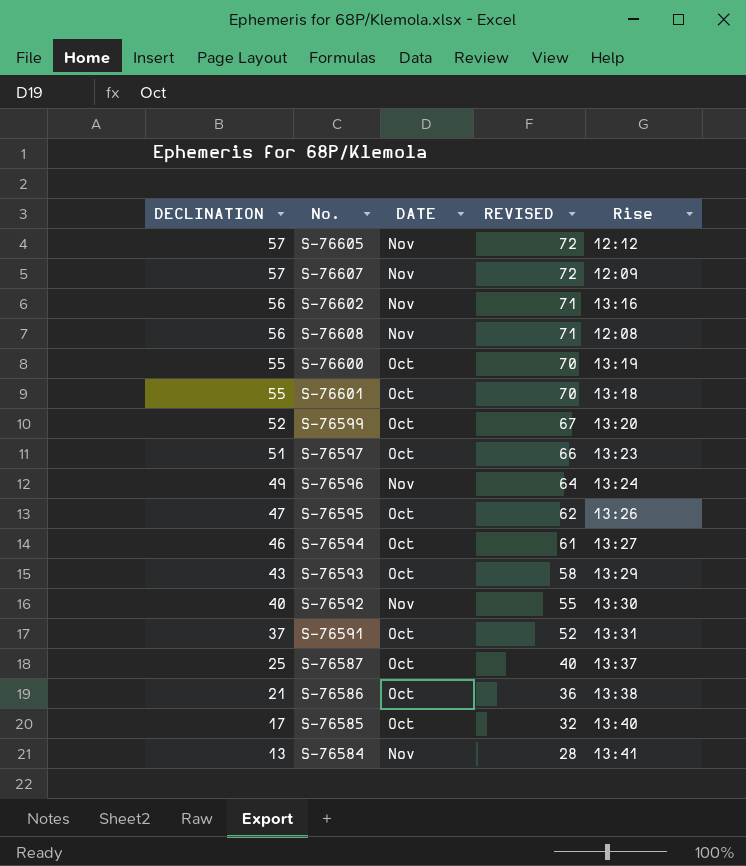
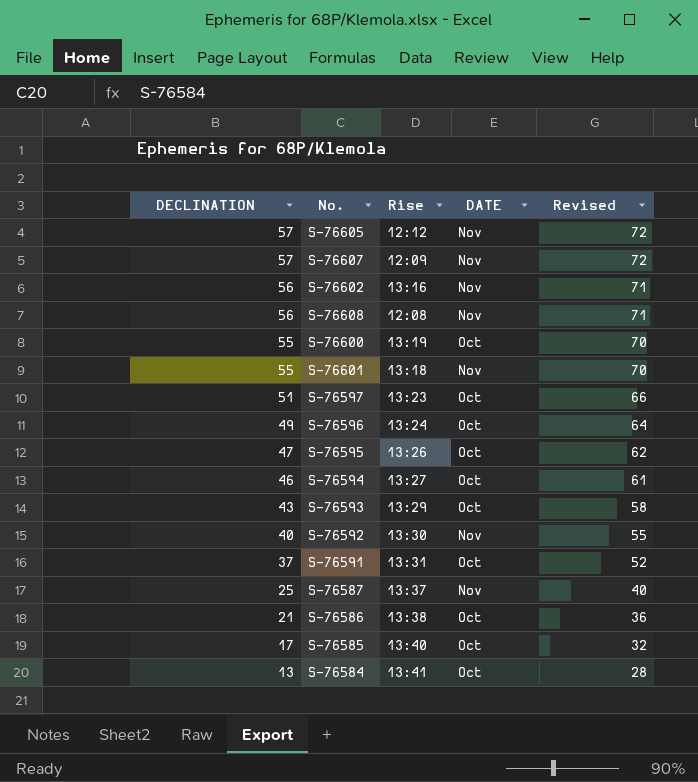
column Rise | position: 5 -> 3
column name: REVISED -> Revised
row S-76599: 52 | Oct | 67 | 13:20 -> none
S-76601 | DATE: Oct -> Nov
S-76596 | DATE: Nov -> Oct
S-76587 | DATE: Oct -> Nov
S-76584 | DATE: Nov -> Oct

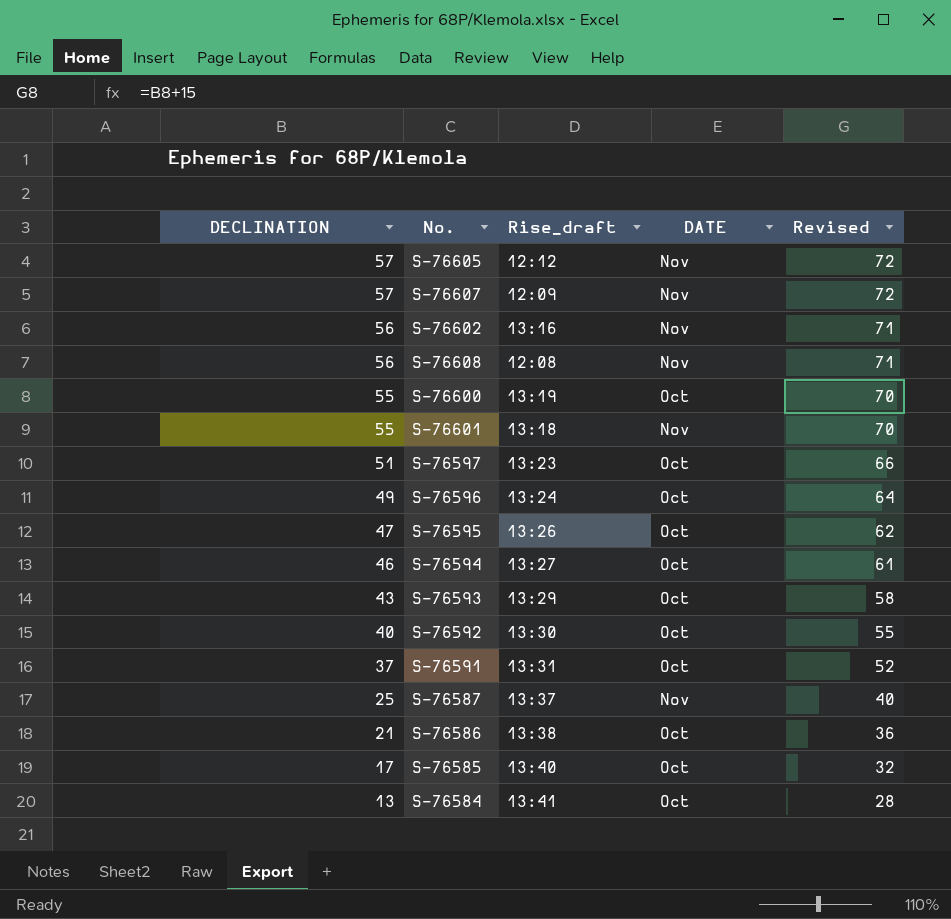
column name: Rise -> Rise_draft
S-76592 | DATE: Nov -> Oct

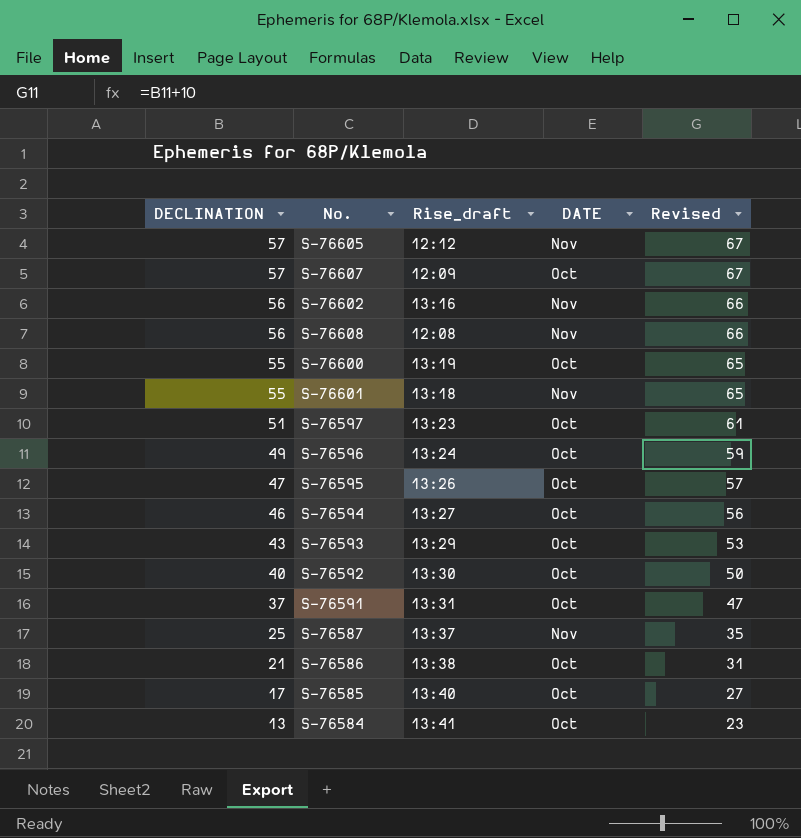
column Revised | formula: [DECLINATION] + 15 -> [DECLINATION] + 10
S-76607 | DATE: Nov -> Oct

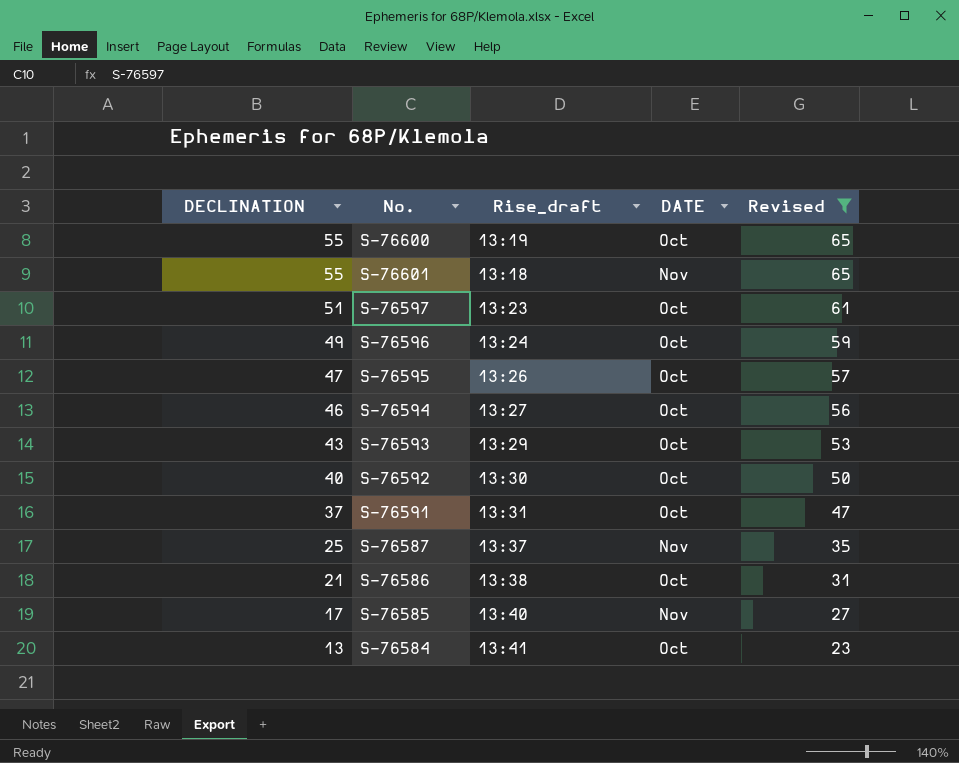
filter: none -> Revised <= 65
S-76585 | DATE: Oct -> Nov

